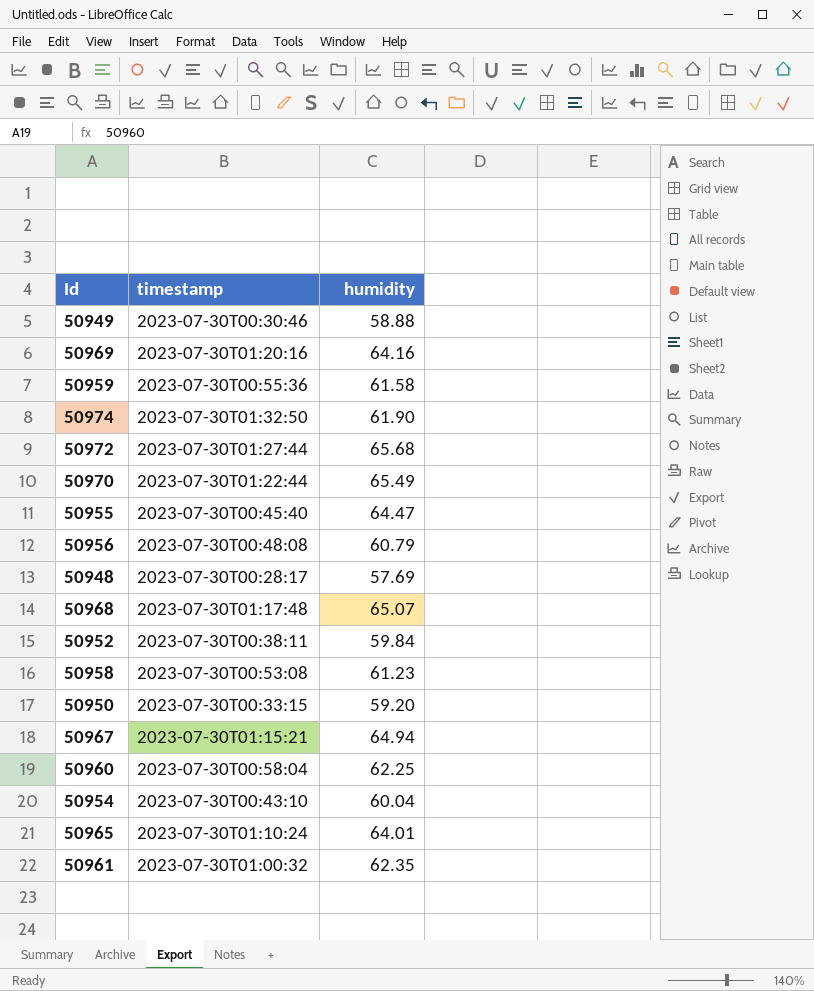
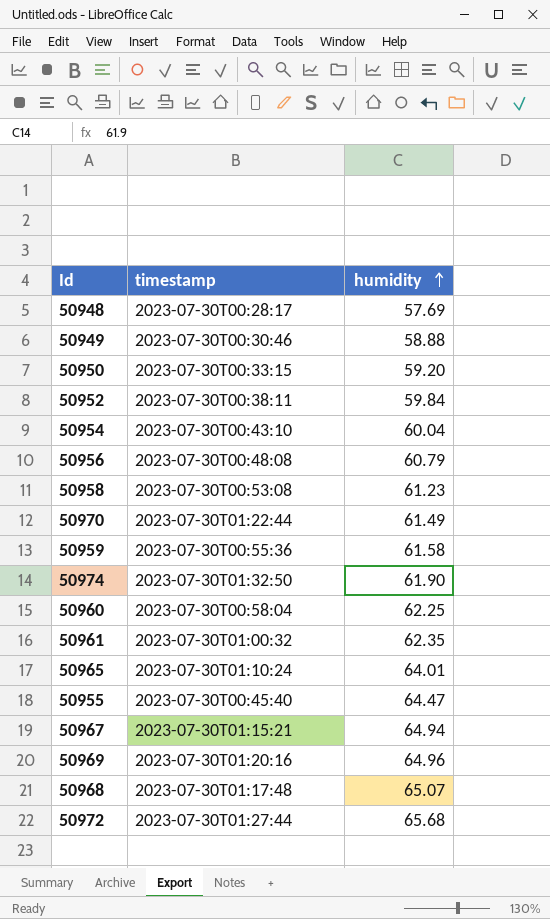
row order: none -> humidity ascending
50970 | humidity: 65.49 -> 61.49
50969 | humidity: 64.16 -> 64.96

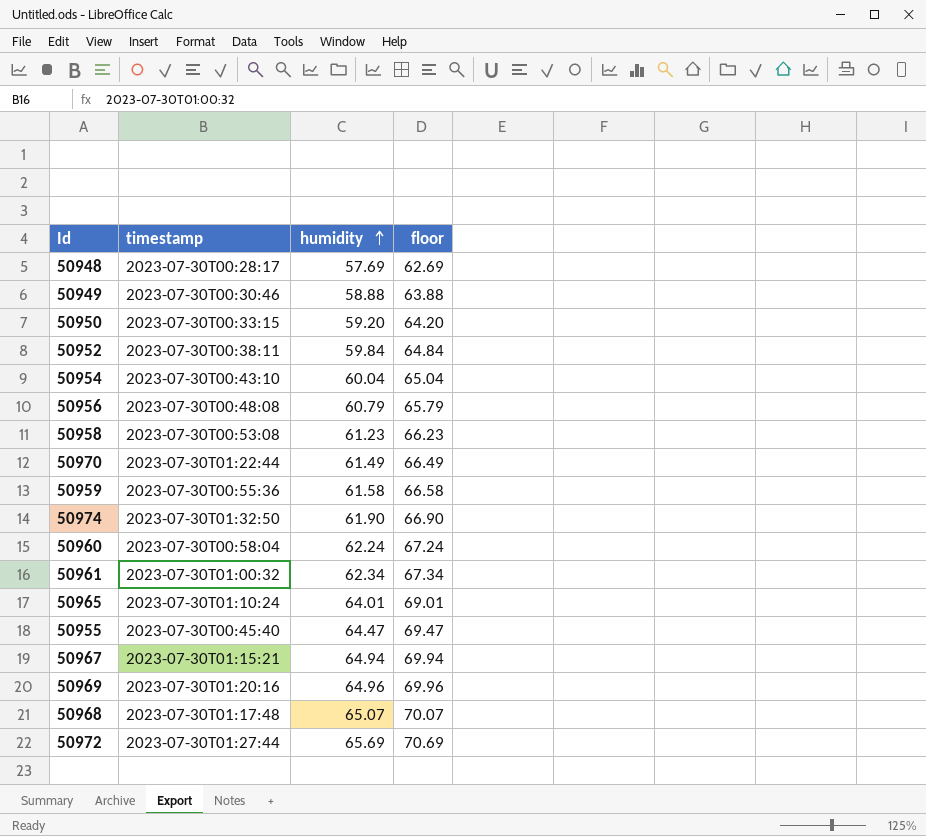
column floor | formula: none -> [humidity] + 5
50960 | humidity: 62.25 -> 62.24
50961 | humidity: 62.35 -> 62.34
50972 | humidity: 65.68 -> 65.69

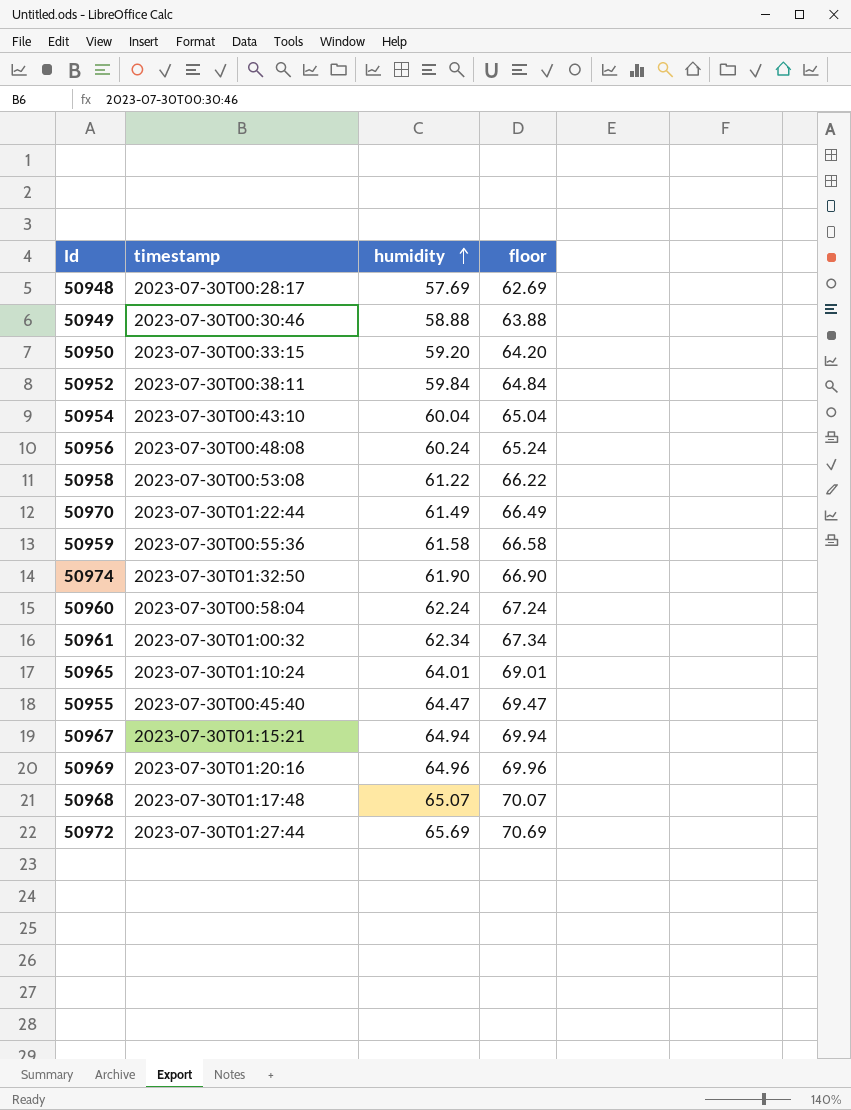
50956 | humidity: 60.79 -> 60.24
50956 | floor: 65.79 -> 65.24
50958 | humidity: 61.23 -> 61.22
50958 | floor: 66.23 -> 66.22

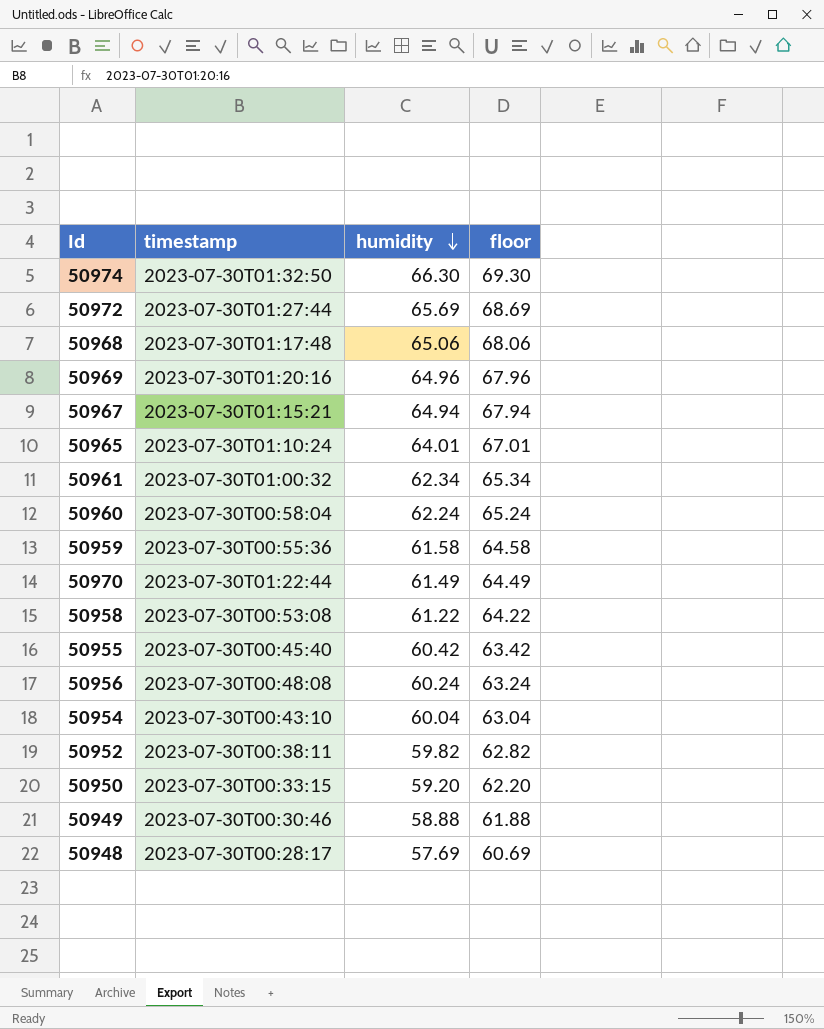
row order: humidity ascending -> humidity descending
column floor | formula: [humidity] + 5 -> [humidity] + 3
50974 | humidity: 61.90 -> 66.30
50968 | humidity: 65.07 -> 65.06
50955 | humidity: 64.47 -> 60.42
50952 | humidity: 59.84 -> 59.82

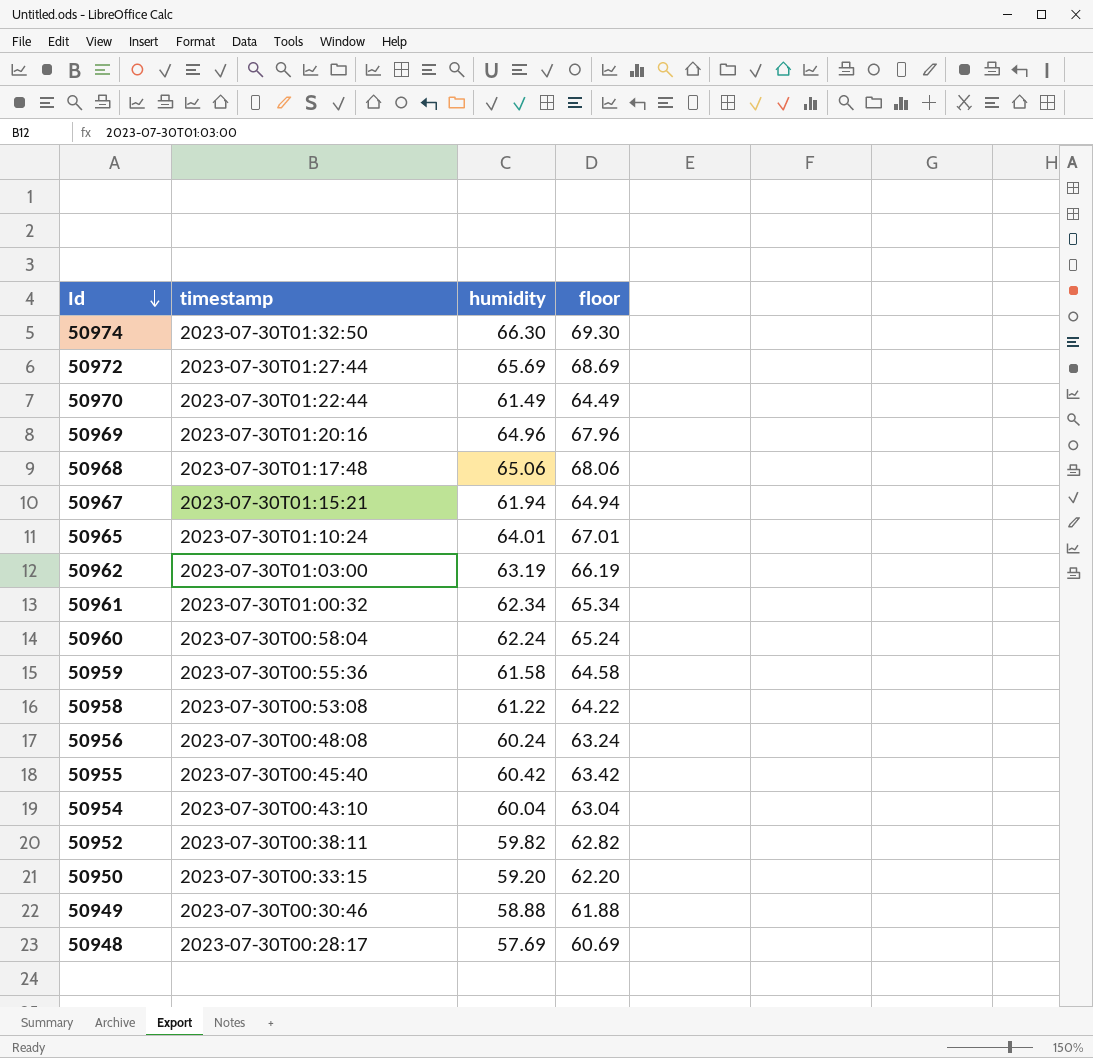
row order: humidity descending -> Id descending
50967 | humidity: 64.94 -> 61.94
50967 | floor: 67.94 -> 64.94
row 50962: none -> 2023-07-30T01:03:00 | 63.19 | 66.19

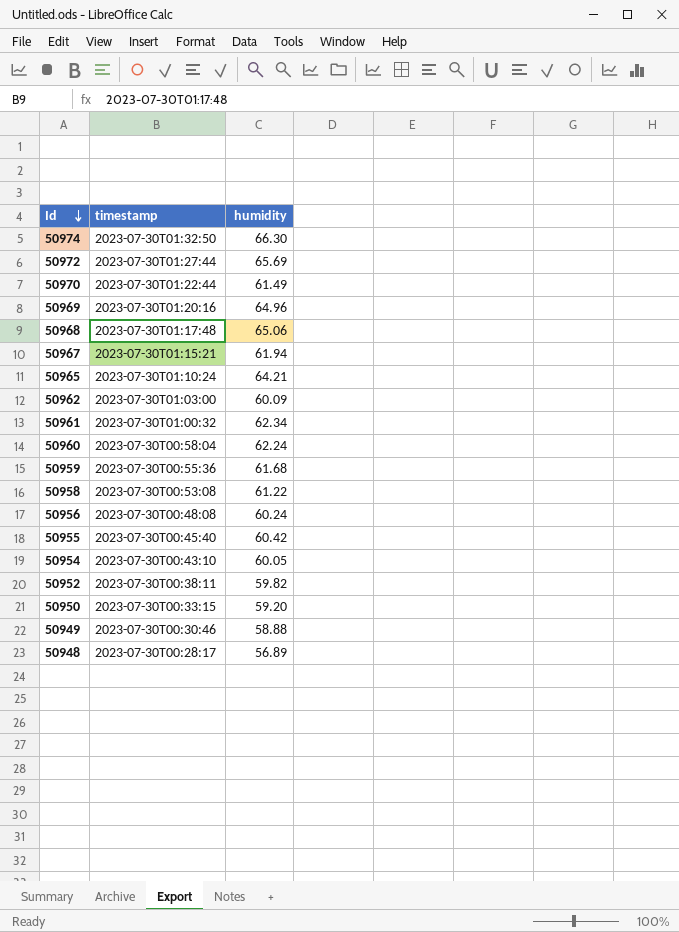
column floor | formula: [humidity] + 3 -> none
50965 | humidity: 64.01 -> 64.21
50962 | humidity: 63.19 -> 60.09
50959 | humidity: 61.58 -> 61.68
50954 | humidity: 60.04 -> 60.05
50948 | humidity: 57.69 -> 56.89

